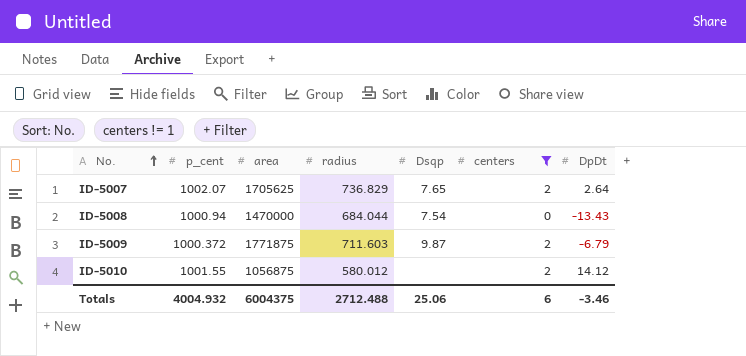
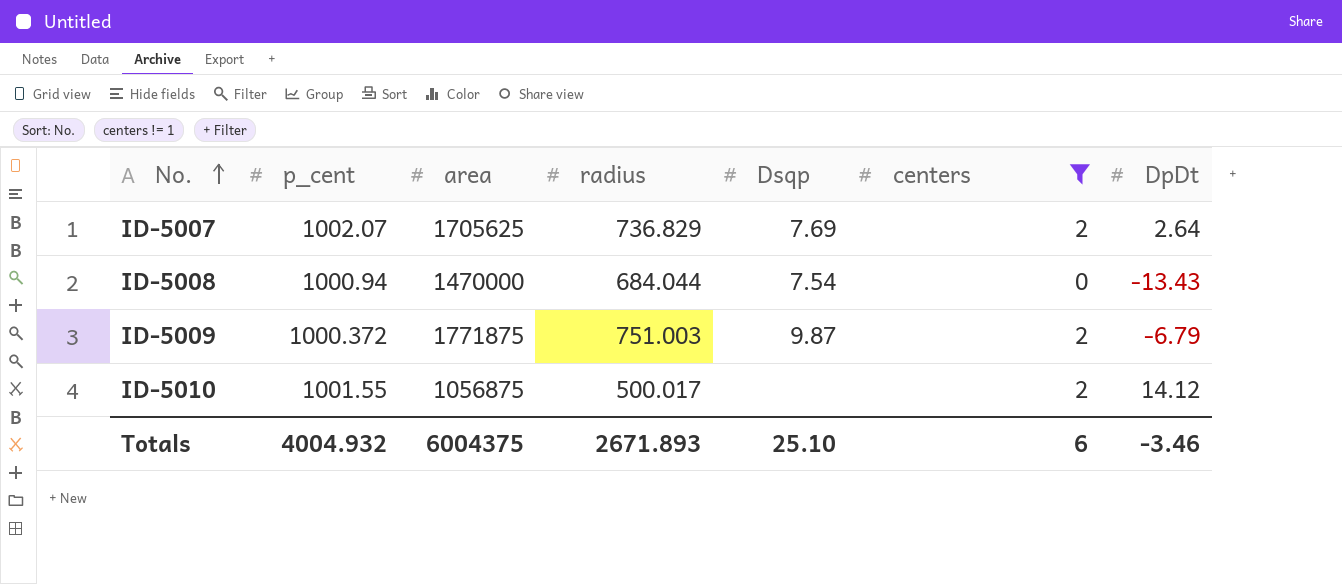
ID-5007 | Dsqp: 7.65 -> 7.69
ID-5009 | radius: 711.603 -> 751.003
ID-5010 | radius: 580.012 -> 500.017
Totals | radius: 2712.488 -> 2671.893
Totals | Dsqp: 25.06 -> 25.10

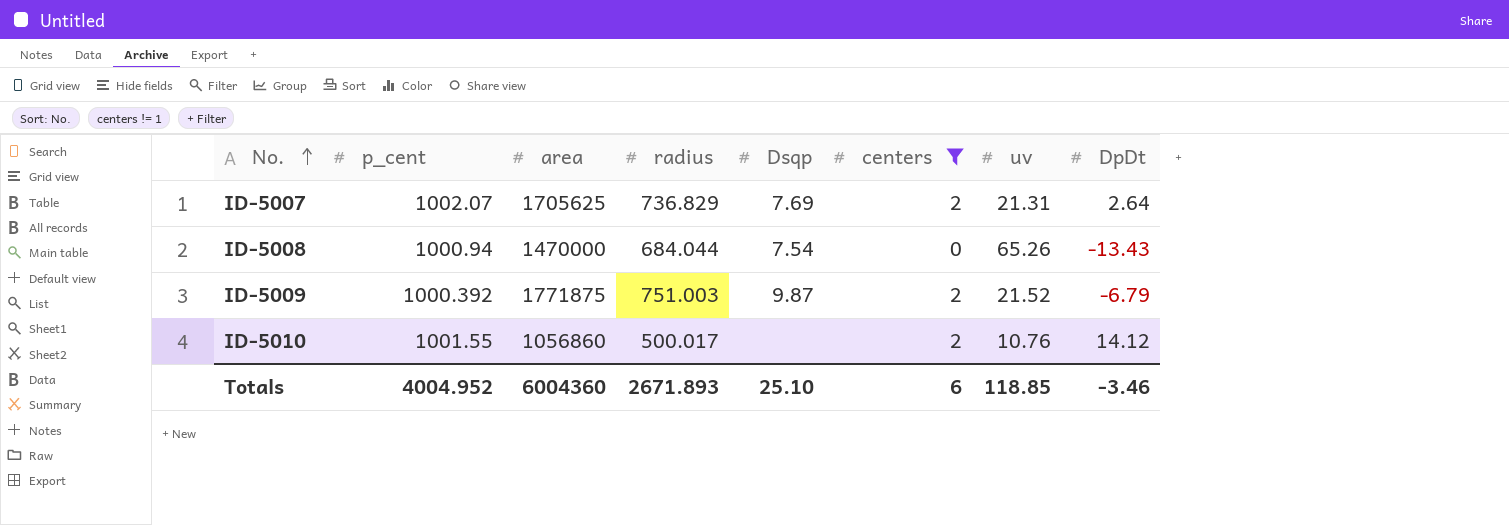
column uv | position: none -> 7
ID-5009 | p_cent: 1000.372 -> 1000.392
ID-5010 | area: 1056875 -> 1056860
Totals | p_cent: 4004.932 -> 4004.952
Totals | area: 6004375 -> 6004360

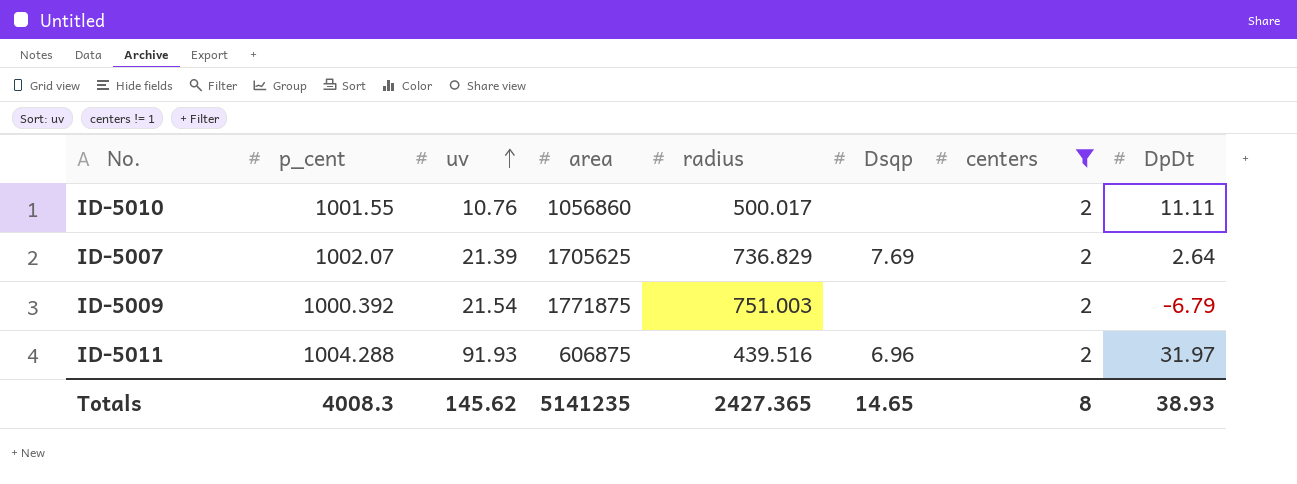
row order: No. ascending -> uv ascending
column uv | position: 7 -> 3
row ID-5008: 1000.94 | 1470000 | 684.044 | 7.54 | 0 | 65.26 | -13.43 -> none
ID-5010 | DpDt: 14.12 -> 11.11
ID-5007 | uv: 21.31 -> 21.39
ID-5009 | uv: 21.52 -> 21.54
ID-5009 | Dsqp: 9.87 -> none
row ID-5011: none -> 1004.288 | 91.93 | 606875 | 439.516 | 6.96 | 2 | 31.97
Totals | p_cent: 4004.952 -> 4008.3
Totals | uv: 118.85 -> 145.62
Totals | area: 6004360 -> 5141235
Totals | radius: 2671.893 -> 2427.365
Totals | Dsqp: 25.10 -> 14.65
Totals | centers: 6 -> 8
Totals | DpDt: -3.46 -> 38.93

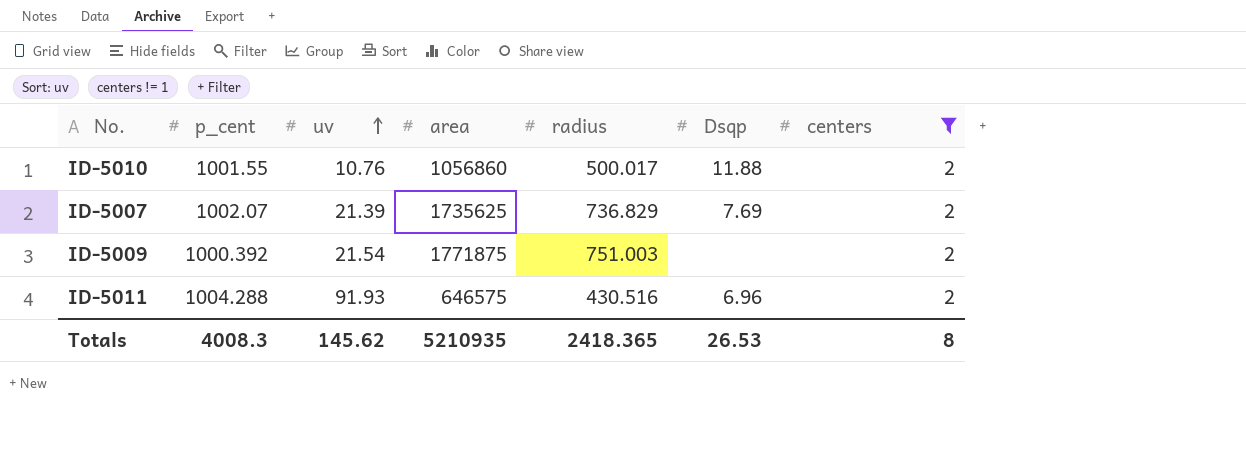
column DpDt | position: 8 -> none
ID-5010 | Dsqp: none -> 11.88
ID-5007 | area: 1705625 -> 1735625
ID-5011 | area: 606875 -> 646575
ID-5011 | radius: 439.516 -> 430.516
Totals | area: 5141235 -> 5210935
Totals | radius: 2427.365 -> 2418.365
Totals | Dsqp: 14.65 -> 26.53

